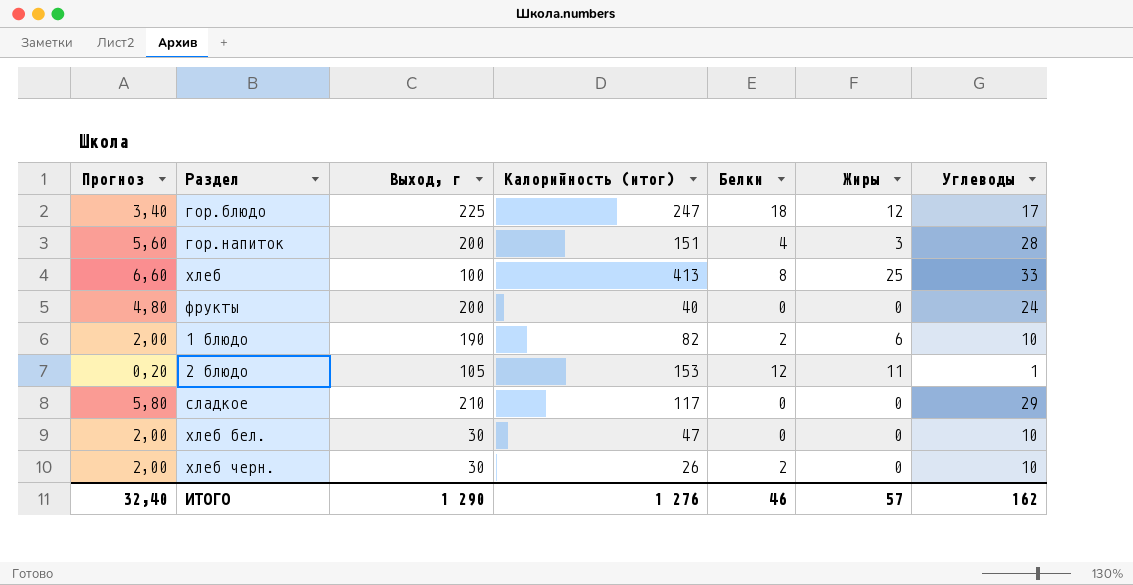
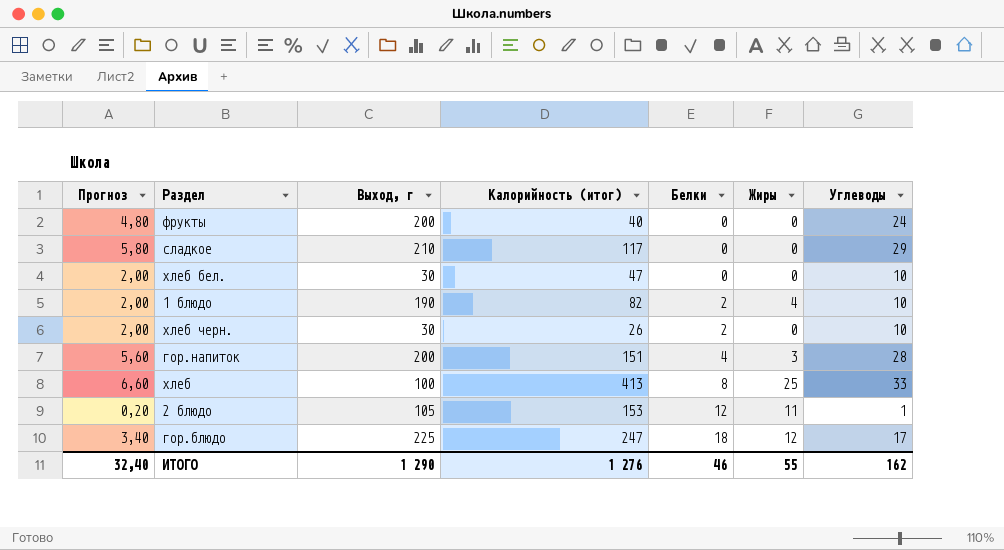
row order: none -> Белки ascending
1 блюдо | Жиры: 6 -> 4
ИТОГО | Жиры: 57 -> 55

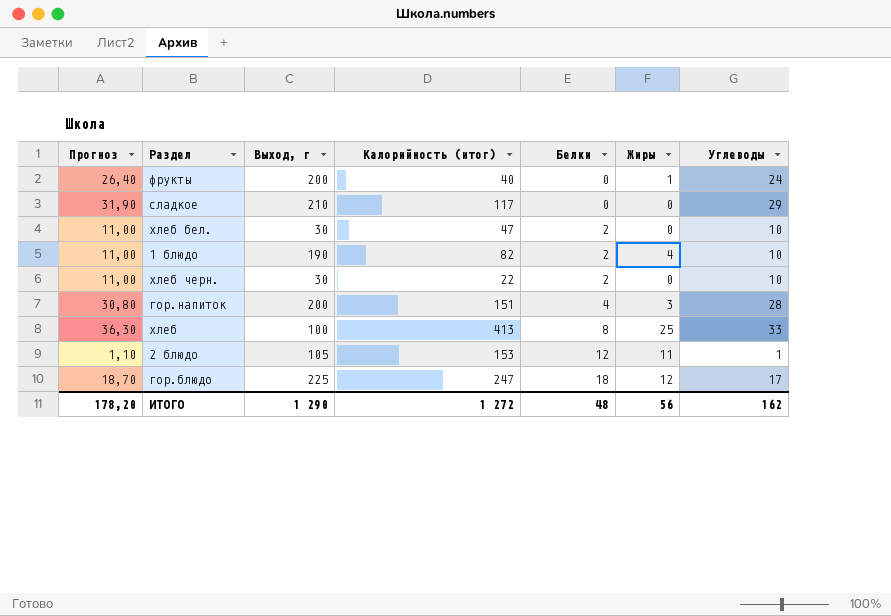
column Прогноз | formula: [Углеводы] * 0,2 -> [Углеводы] * 1,1
фрукты | Жиры: 0 -> 1
хлеб бел. | Белки: 0 -> 2
хлеб черн. | Калорийность (итог): 26 -> 22
ИТОГО | Прогноз: 32,40 -> 178,20
ИТОГО | Калорийность (итог): 1 276 -> 1 272
ИТОГО | Белки: 46 -> 48
ИТОГО | Жиры: 55 -> 56

